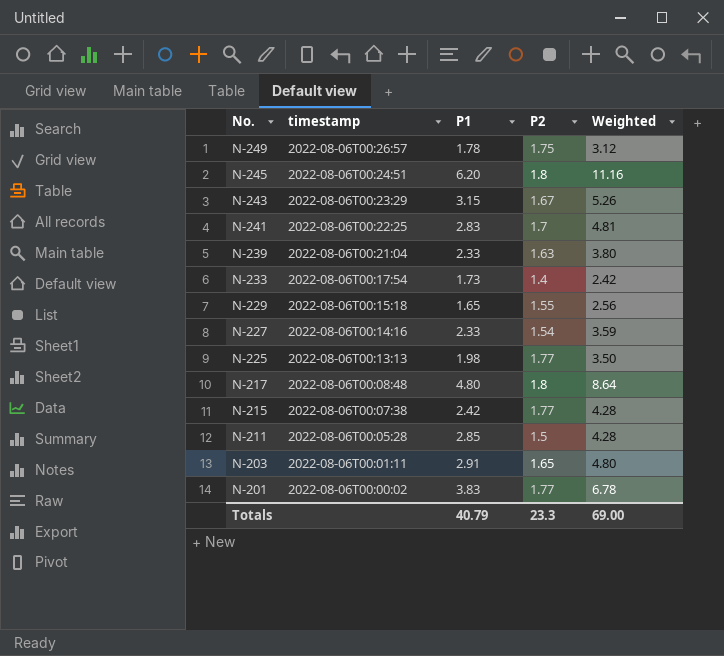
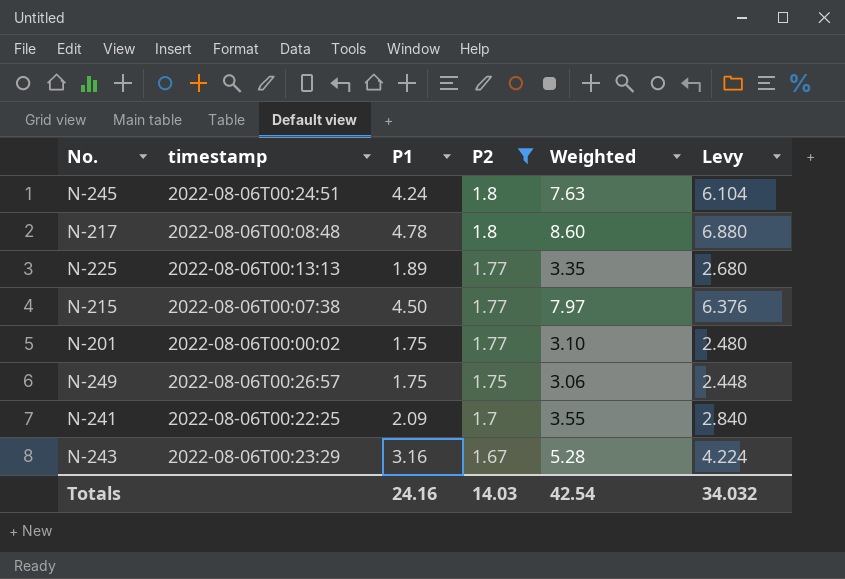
filter: none -> P2 >= 1.67
row order: No. descending -> P2 descending
column Levy | formula: none -> [Weighted] * 0.8
N-245 | P1: 6.20 -> 4.24
N-245 | Weighted: 11.16 -> 7.63
N-217 | P1: 4.80 -> 4.78
N-217 | Weighted: 8.64 -> 8.60
N-225 | P1: 1.98 -> 1.89
N-225 | Weighted: 3.50 -> 3.35
N-215 | P1: 2.42 -> 4.50
N-215 | Weighted: 4.28 -> 7.97
N-201 | P1: 3.83 -> 1.75
N-201 | Weighted: 6.78 -> 3.10
N-249 | P1: 1.78 -> 1.75
N-249 | Weighted: 3.12 -> 3.06
N-241 | P1: 2.83 -> 2.09
N-241 | Weighted: 4.81 -> 3.55
N-243 | P1: 3.15 -> 3.16
N-243 | Weighted: 5.26 -> 5.28
Totals | P1: 40.79 -> 24.16
Totals | P2: 23.3 -> 14.03
Totals | Weighted: 69.00 -> 42.54

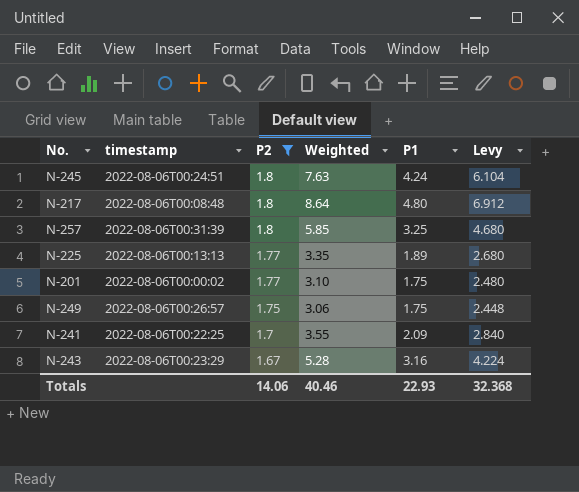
column P1 | position: 3 -> 5
row N-215: 2022-08-06T00:07:38 | 4.50 | 1.77 | 7.97 | 6.376 -> none
N-217 | Weighted: 8.60 -> 8.64
N-217 | P1: 4.78 -> 4.80
N-217 | Levy: 6.880 -> 6.912
row N-257: none -> 2022-08-06T00:31:39 | 1.8 | 5.85 | 3.25 | 4.680
Totals | P2: 14.03 -> 14.06
Totals | Weighted: 42.54 -> 40.46
Totals | P1: 24.16 -> 22.93
Totals | Levy: 34.032 -> 32.368

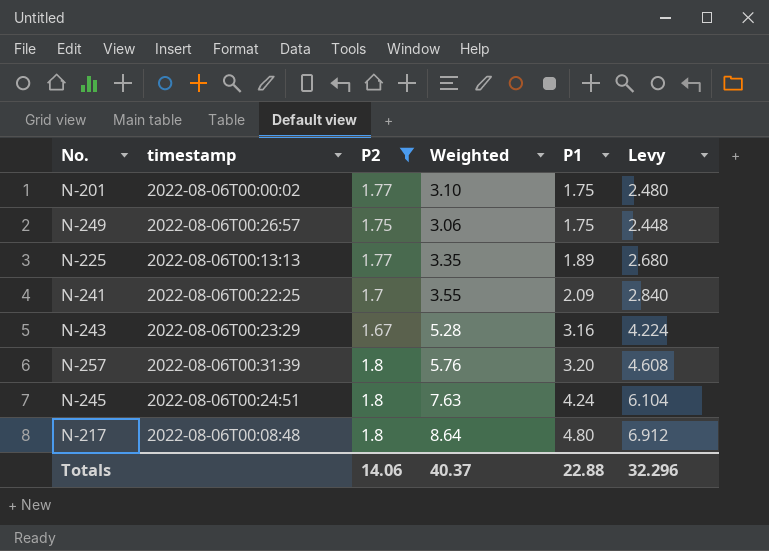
row order: P2 descending -> P1 ascending
N-257 | Weighted: 5.85 -> 5.76
N-257 | P1: 3.25 -> 3.20
N-257 | Levy: 4.680 -> 4.608
Totals | Weighted: 40.46 -> 40.37
Totals | P1: 22.93 -> 22.88
Totals | Levy: 32.368 -> 32.296

